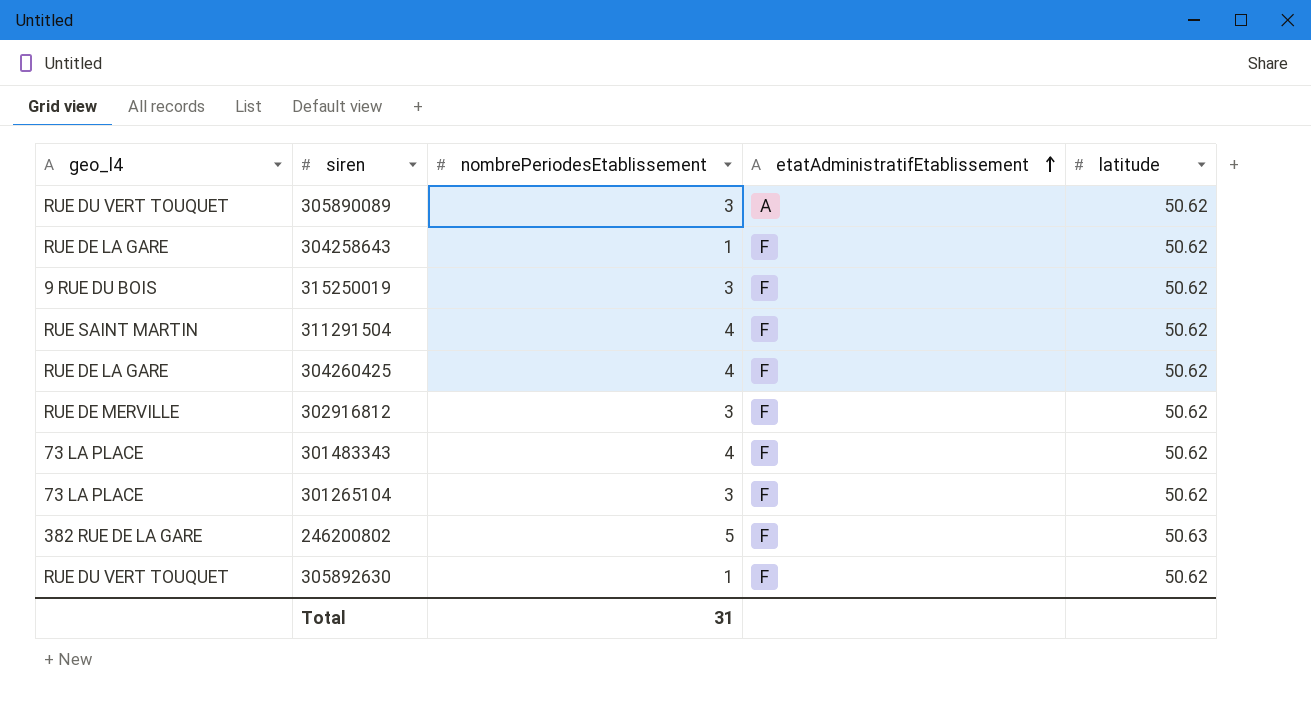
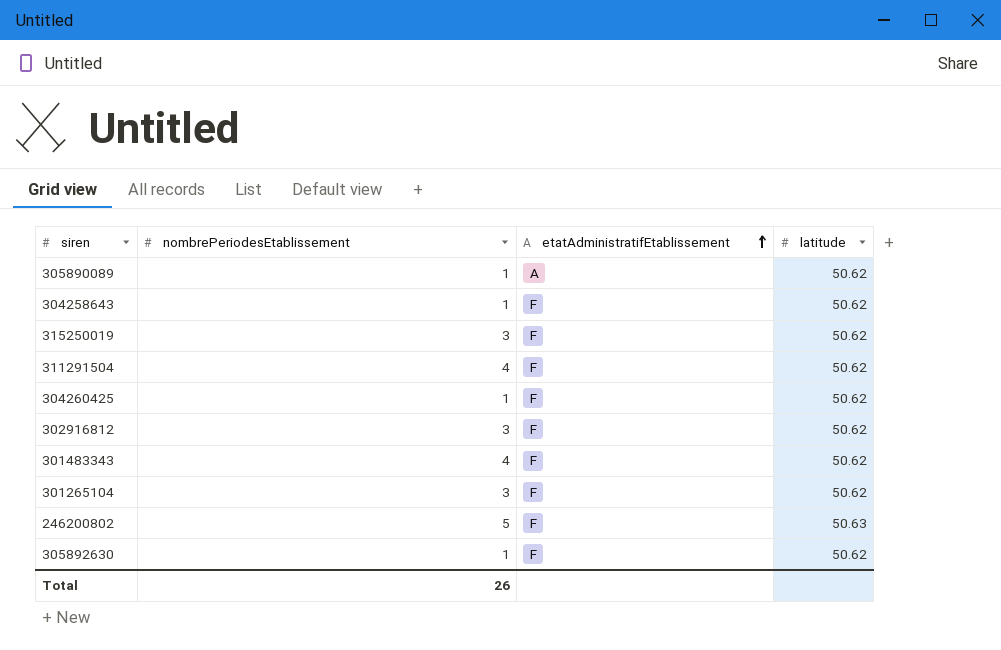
column geo_l4 | position: 1 -> none
305890089 | nombrePeriodesEtablissement: 3 -> 1
304260425 | nombrePeriodesEtablissement: 4 -> 1
Total | nombrePeriodesEtablissement: 31 -> 26

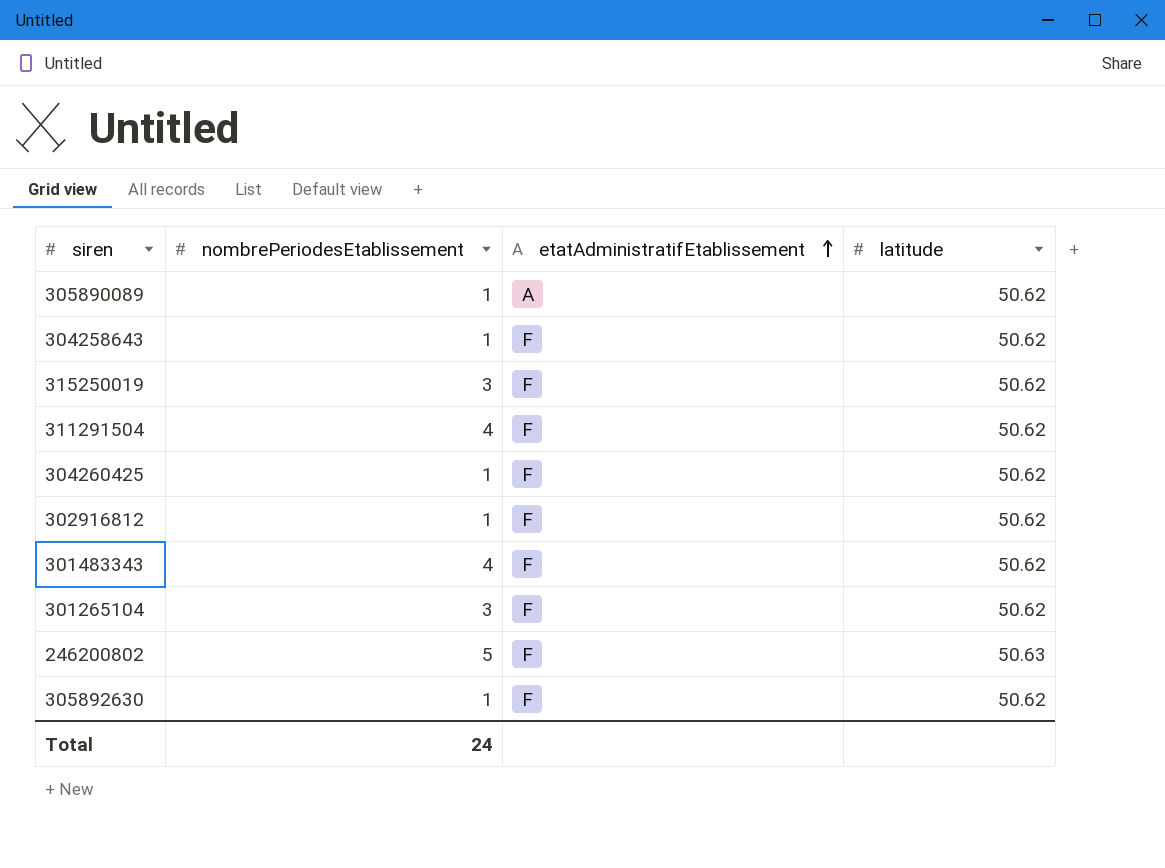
302916812 | nombrePeriodesEtablissement: 3 -> 1
Total | nombrePeriodesEtablissement: 26 -> 24

